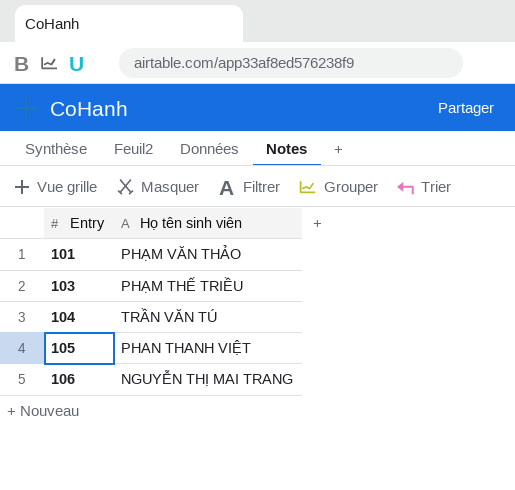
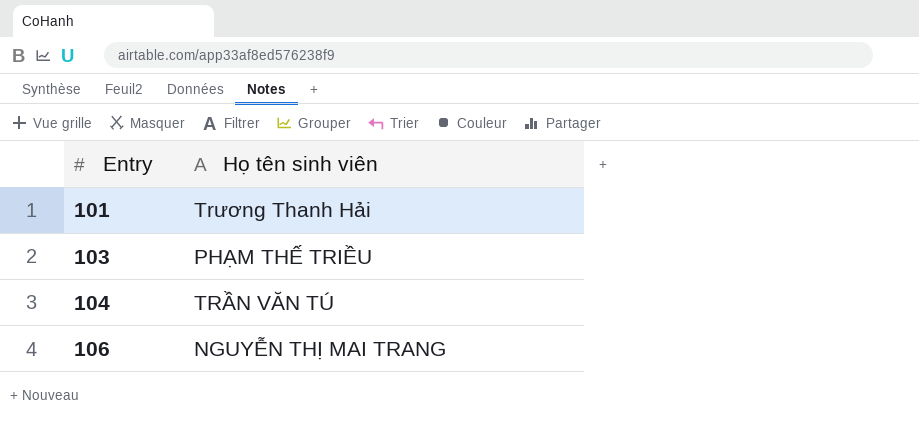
row 105: PHAN THANH VIỆT -> none
101 | Họ tên sinh viên: PHẠM VĂN THẢO -> Trương Thanh Hải

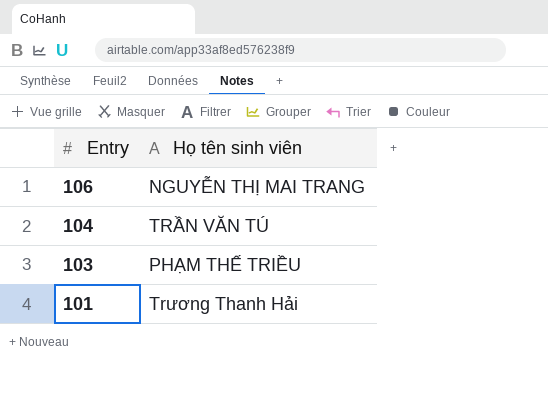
row order: Entry ascending -> Entry descending

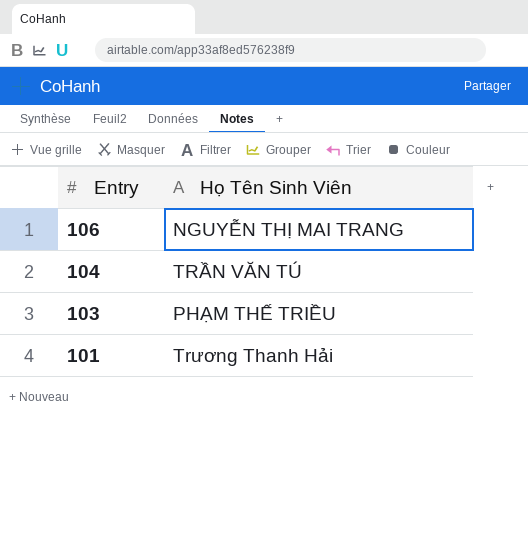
column name: Họ tên sinh viên -> Họ Tên Sinh Viên

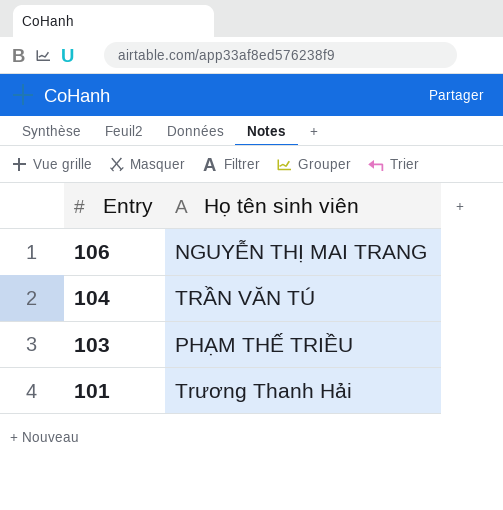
column name: Họ Tên Sinh Viên -> Họ tên sinh viên

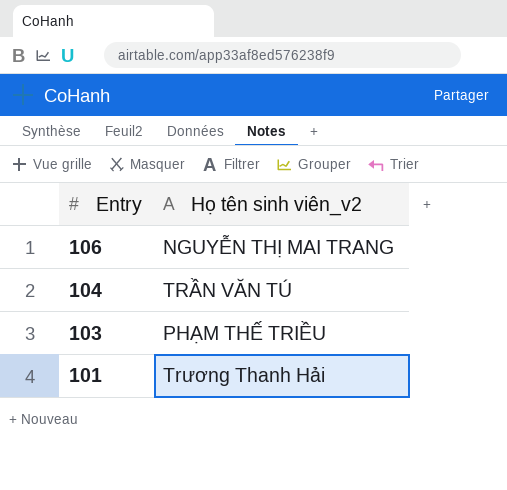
column name: Họ tên sinh viên -> Họ tên sinh viên_v2

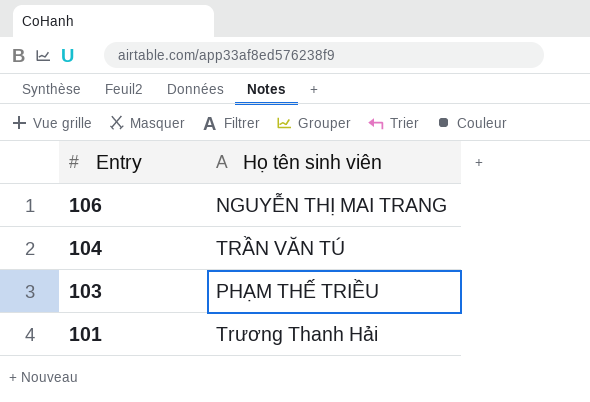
column name: Họ tên sinh viên_v2 -> Họ tên sinh viên

